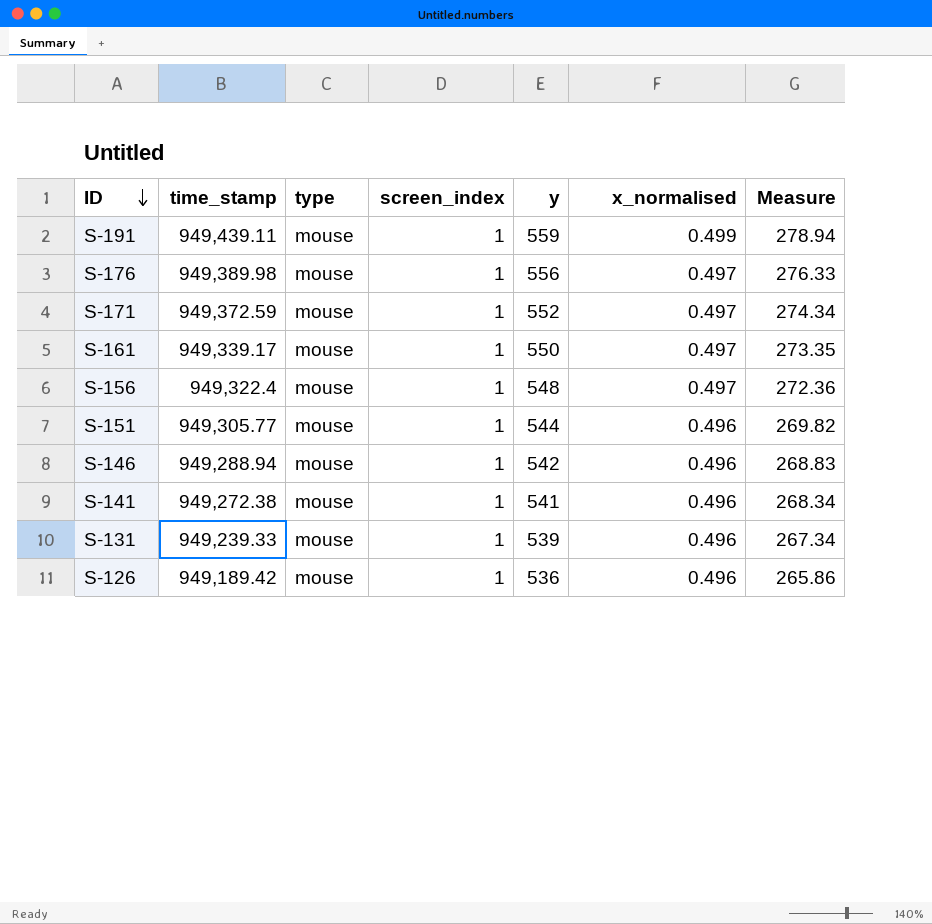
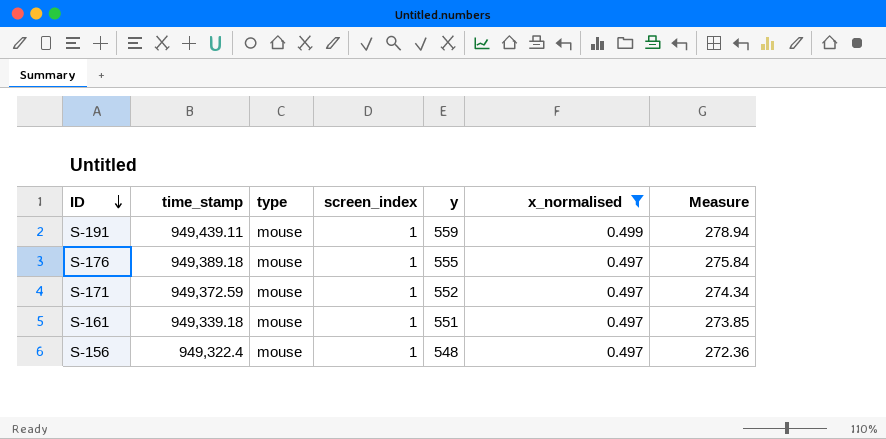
filter: none -> x_normalised != 0.496
S-176 | time_stamp: 949,389.98 -> 949,389.18
S-176 | y: 556 -> 555
S-176 | Measure: 276.33 -> 275.84
S-161 | time_stamp: 949,339.17 -> 949,339.18
S-161 | y: 550 -> 551
S-161 | Measure: 273.35 -> 273.85

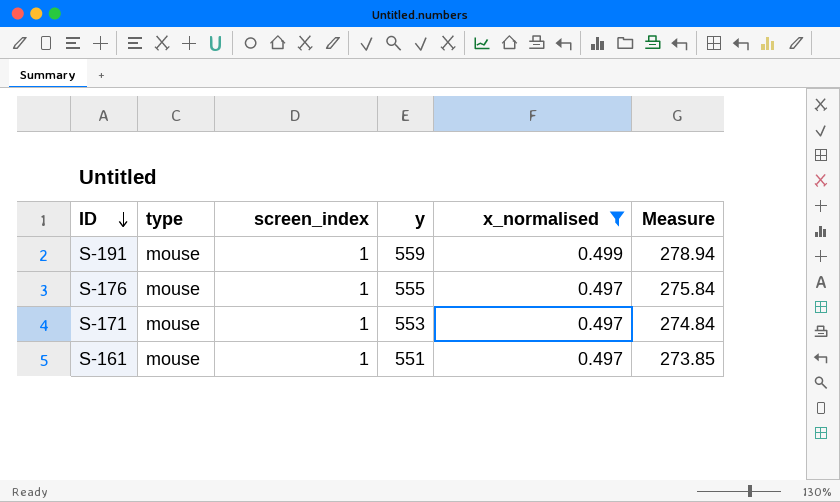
column time_stamp | position: 2 -> none
row S-156: 949,322.4 | mouse | 1 | 548 | 0.497 | 272.36 -> none
S-171 | y: 552 -> 553
S-171 | Measure: 274.34 -> 274.84

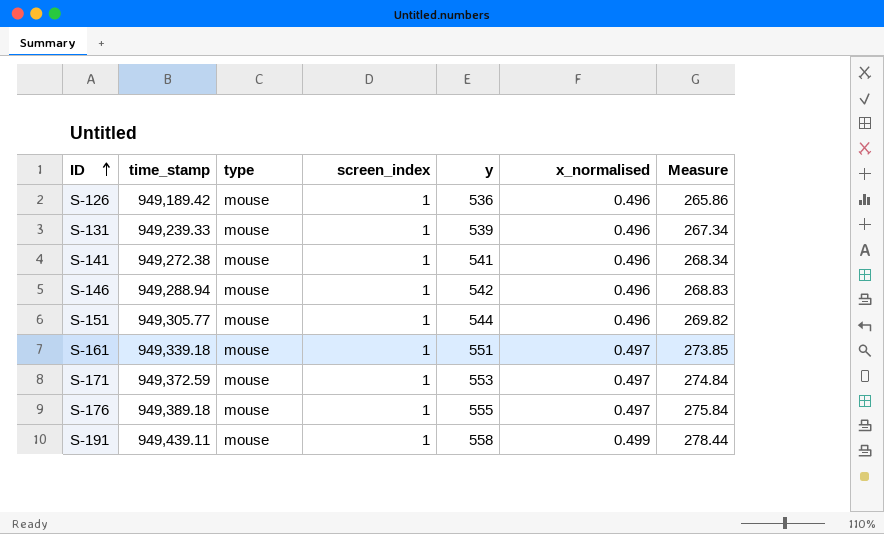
filter: x_normalised != 0.496 -> none
row order: ID descending -> ID ascending
column time_stamp | position: none -> 2
S-191 | y: 559 -> 558
S-191 | Measure: 278.94 -> 278.44

